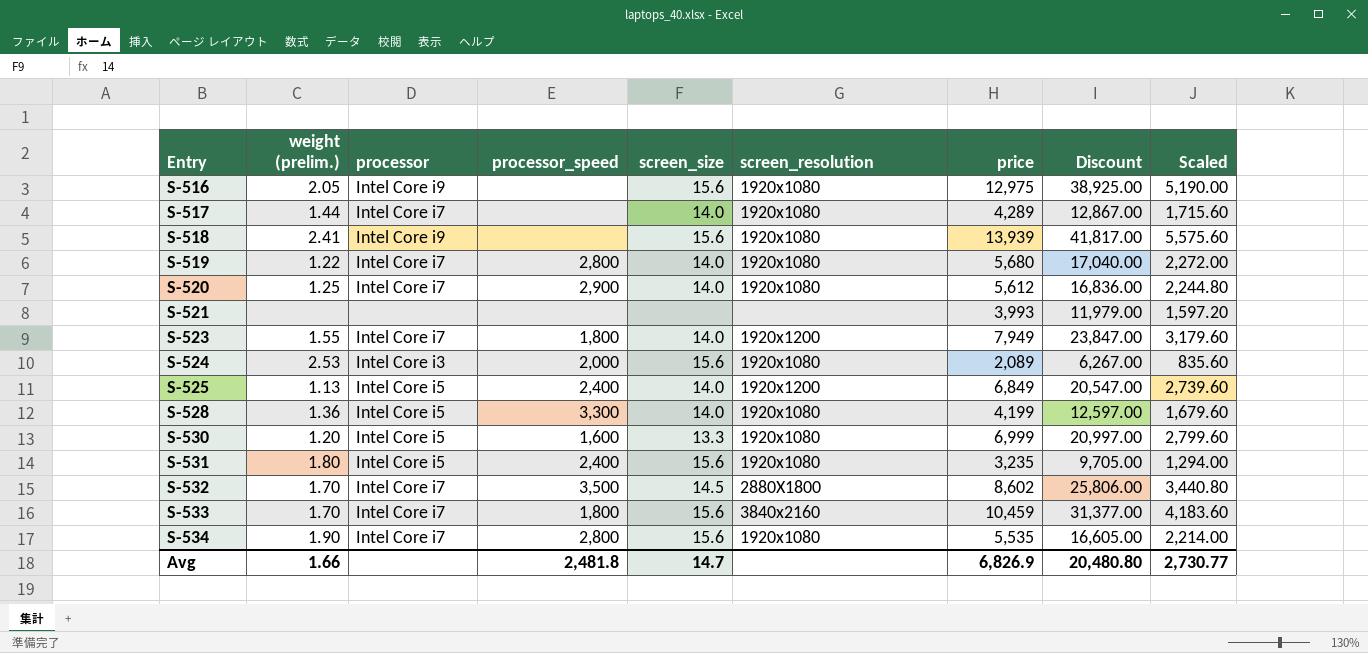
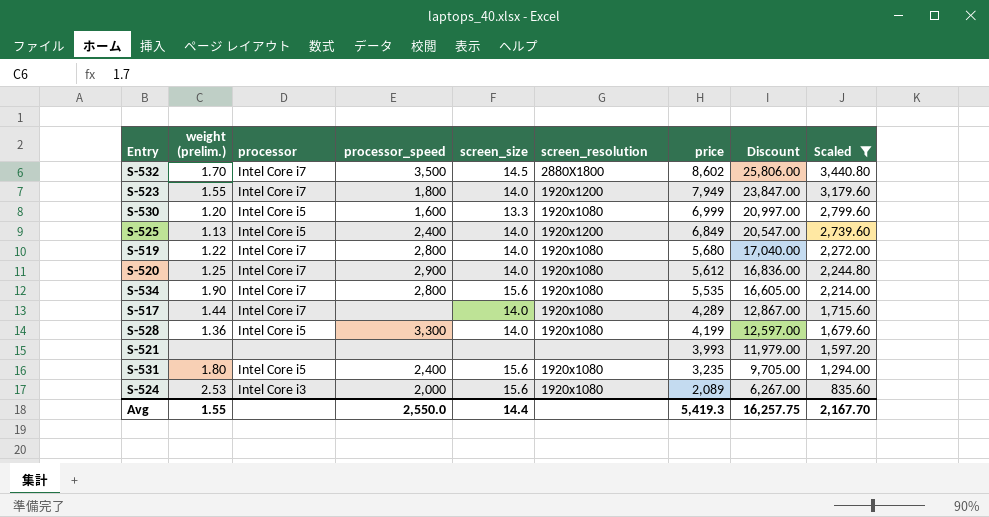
filter: none -> Scaled <= 3,440.80
row order: Entry ascending -> price descending
Avg | weight (prelim.): 1.66 -> 1.55
Avg | processor_speed: 2,481.8 -> 2,550.0
Avg | screen_size: 14.7 -> 14.4
Avg | price: 6,826.9 -> 5,419.3
Avg | Discount: 20,480.80 -> 16,257.75
Avg | Scaled: 2,730.77 -> 2,167.70

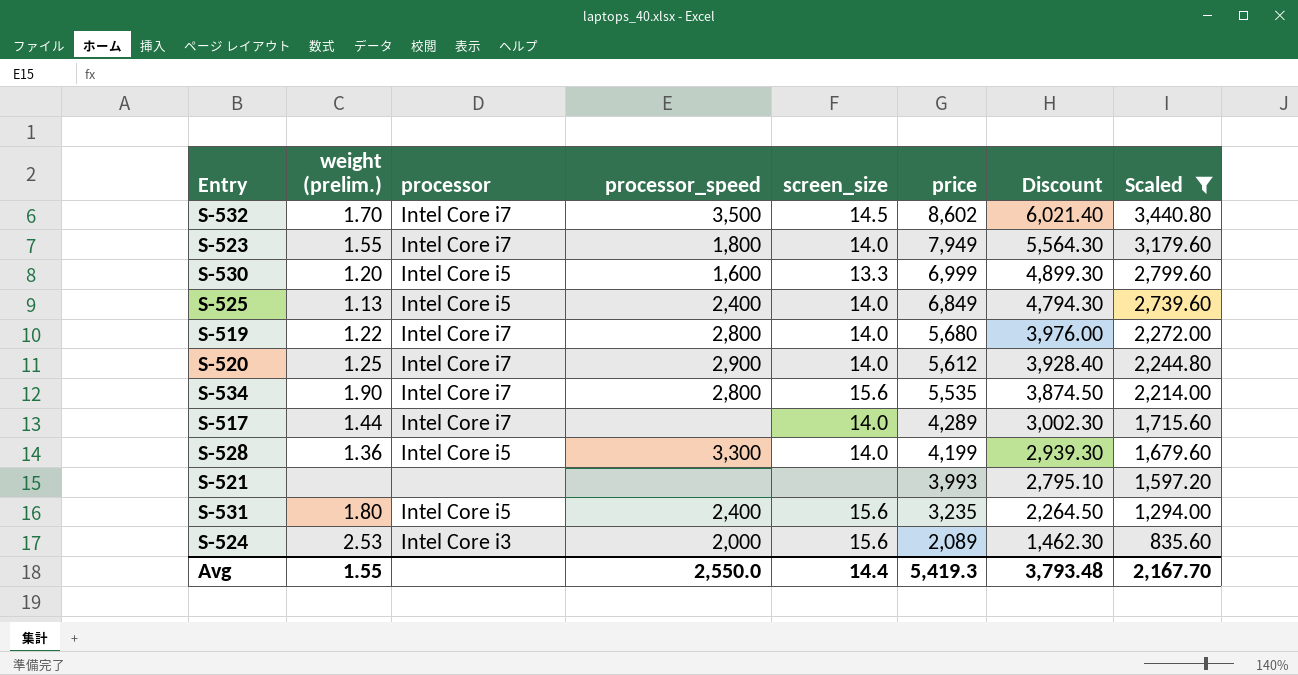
column screen_resolution | position: 6 -> none
column Discount | formula: [price] * 3 -> [price] * 0.7
Avg | Discount: 16,257.75 -> 3,793.48

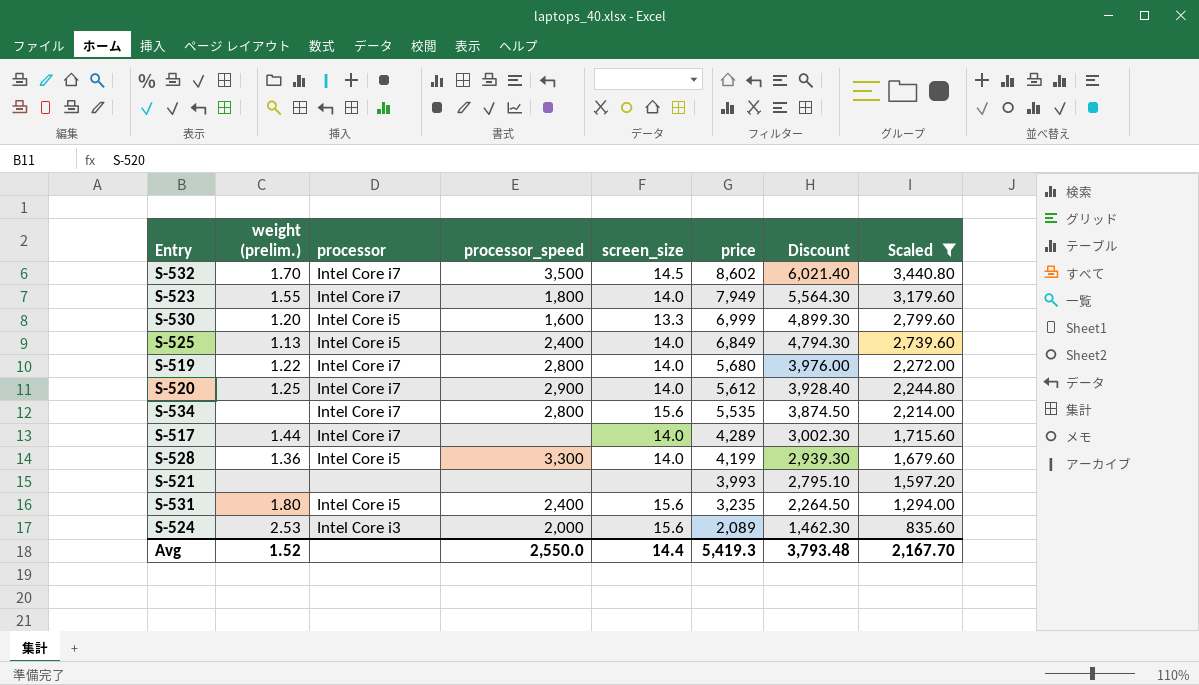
S-534 | weight (prelim.): 1.90 -> none
Avg | weight (prelim.): 1.55 -> 1.52

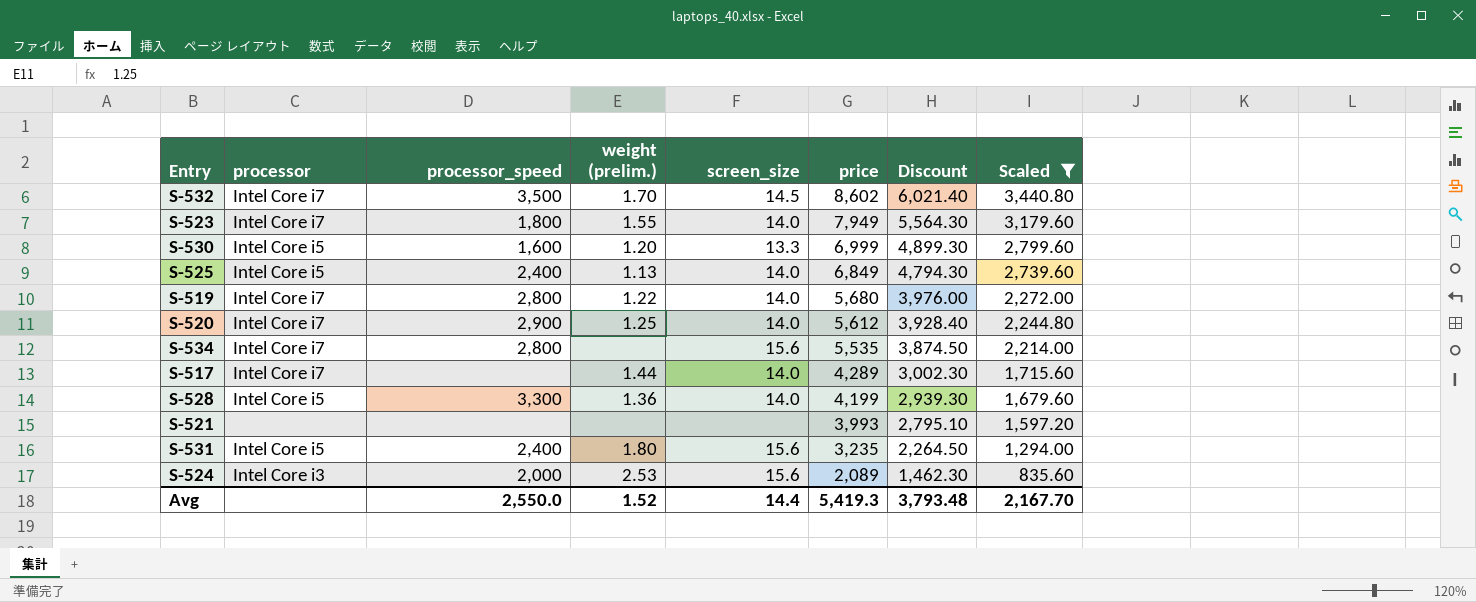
column weight (prelim.) | position: 2 -> 4

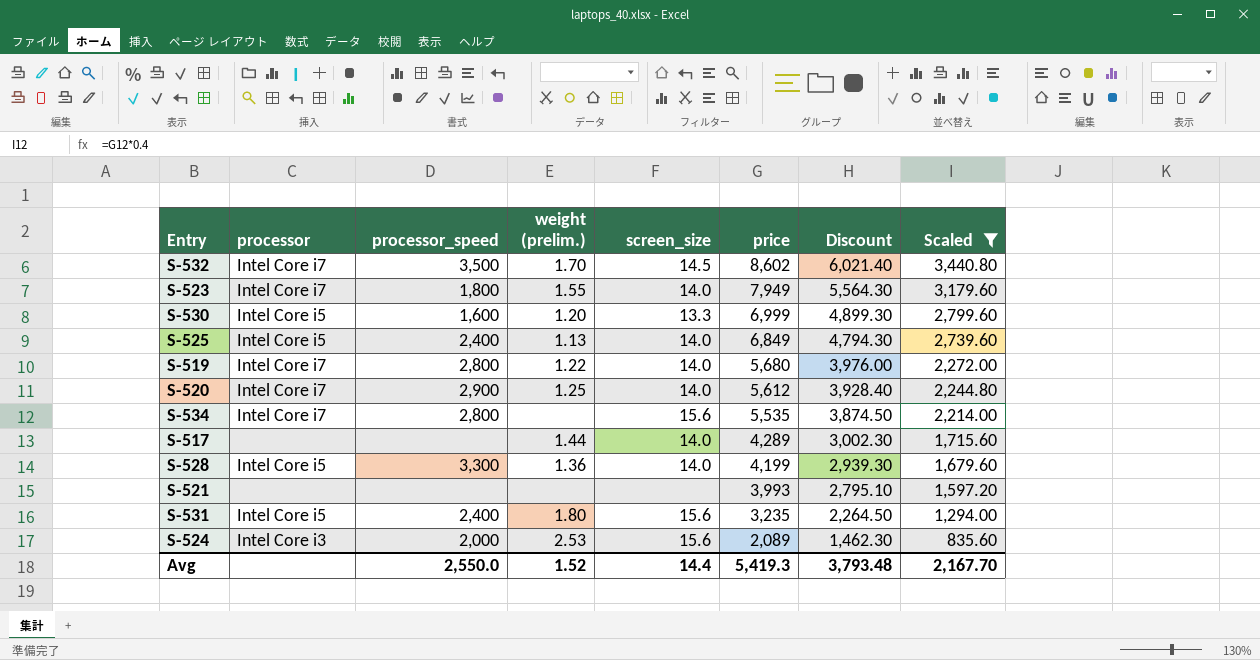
S-517 | processor: Intel Core i7 -> none

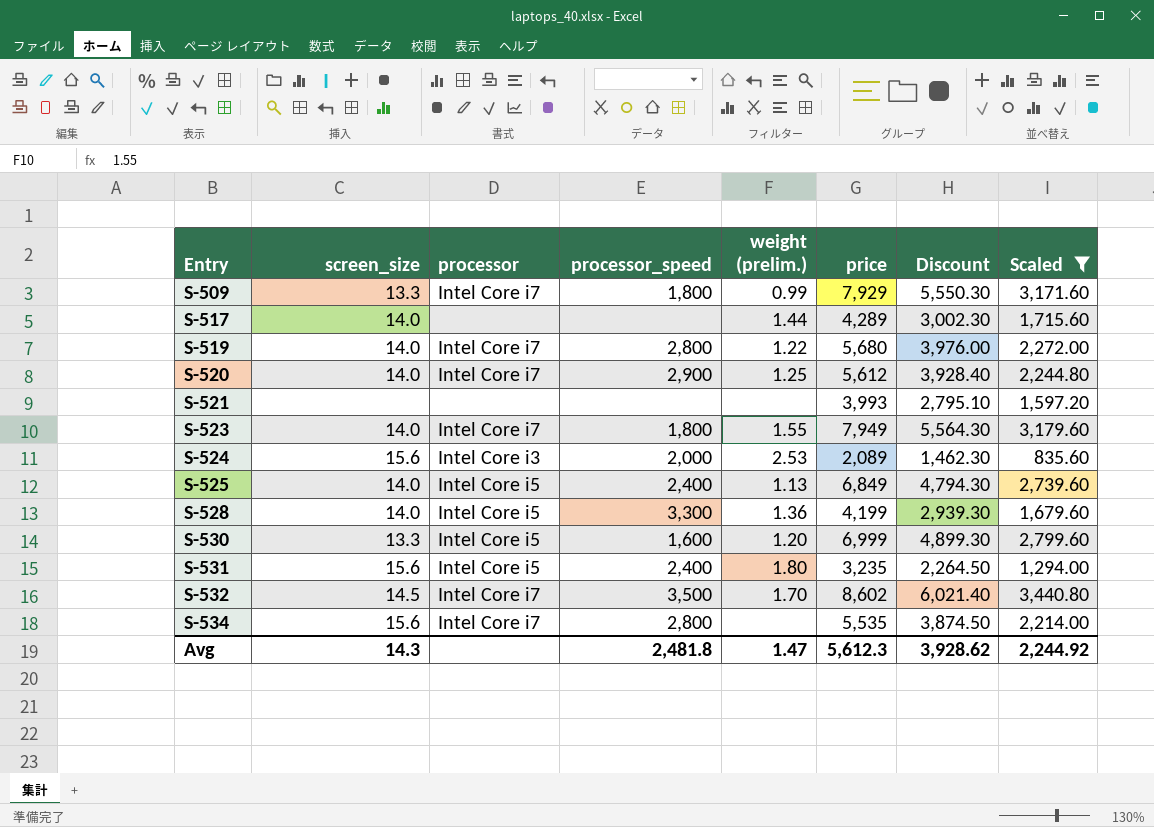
row order: price descending -> Entry ascending
column screen_size | position: 5 -> 2
row S-509: none -> 13.3 | Intel Core i7 | 1,800 | 0.99 | 7,929 | 5,550.30 | 3,171.60
Avg | screen_size: 14.4 -> 14.3
Avg | processor_speed: 2,550.0 -> 2,481.8
Avg | weight (prelim.): 1.52 -> 1.47
Avg | price: 5,419.3 -> 5,612.3
Avg | Discount: 3,793.48 -> 3,928.62
Avg | Scaled: 2,167.70 -> 2,244.92

